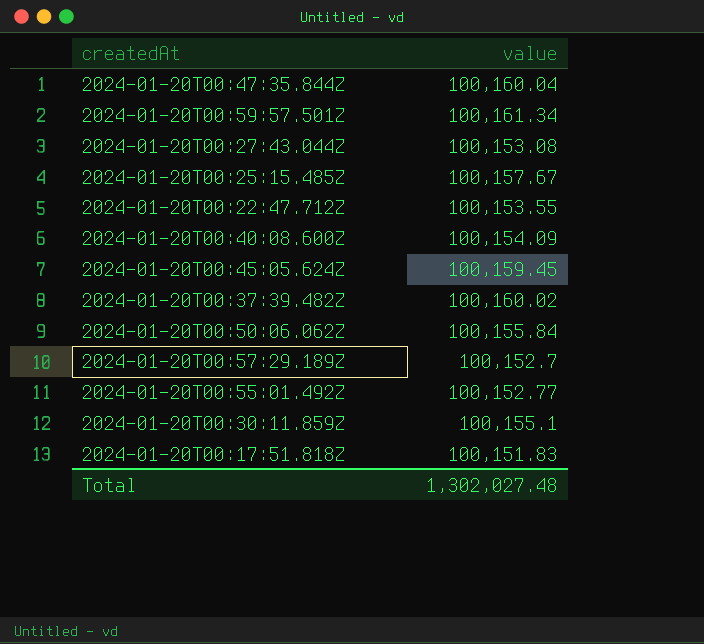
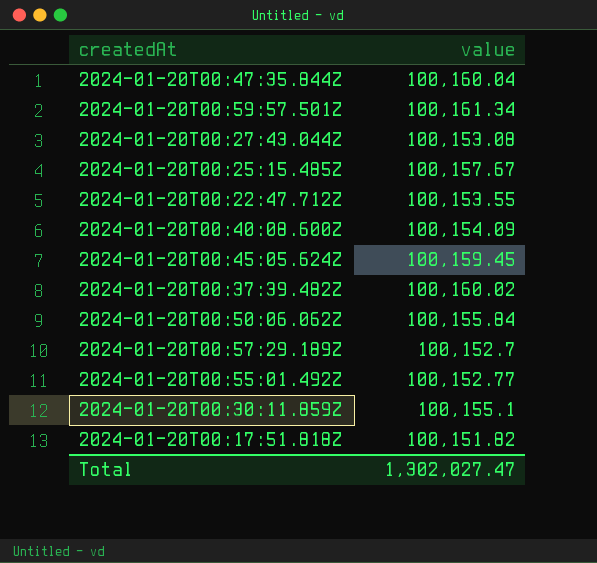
2024-01-20T00:17:51.818Z | value: 100,151.83 -> 100,151.82
Total | value: 1,302,027.48 -> 1,302,027.47

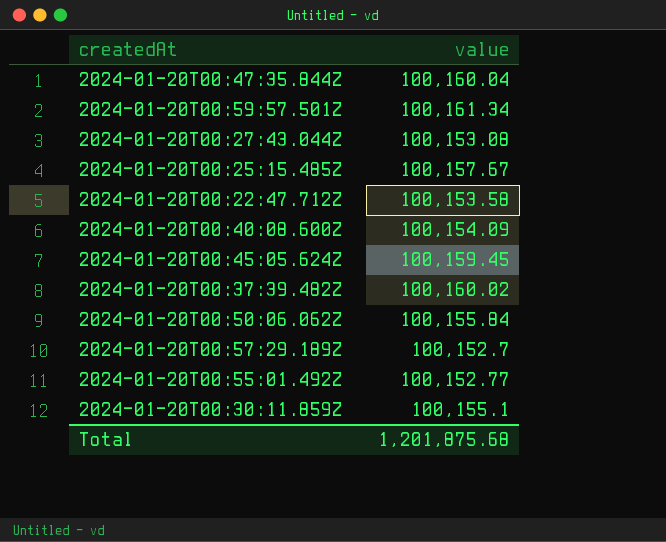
row 2024-01-20T00:17:51.818Z: 100,151.82 -> none
2024-01-20T00:22:47.712Z | value: 100,153.55 -> 100,153.58
Total | value: 1,302,027.47 -> 1,201,875.68

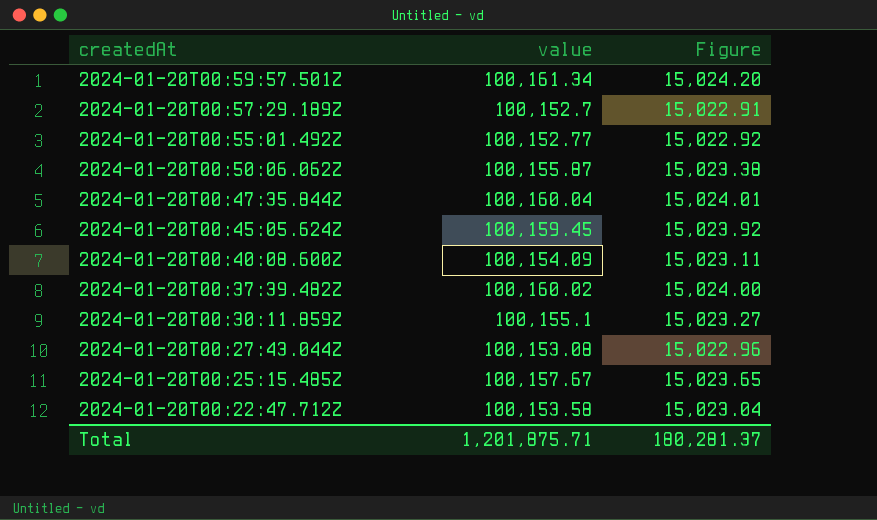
row order: none -> createdAt descending
column Figure | formula: none -> [value] * 0.15
2024-01-20T00:50:06.062Z | value: 100,155.84 -> 100,155.87
Total | value: 1,201,875.68 -> 1,201,875.71

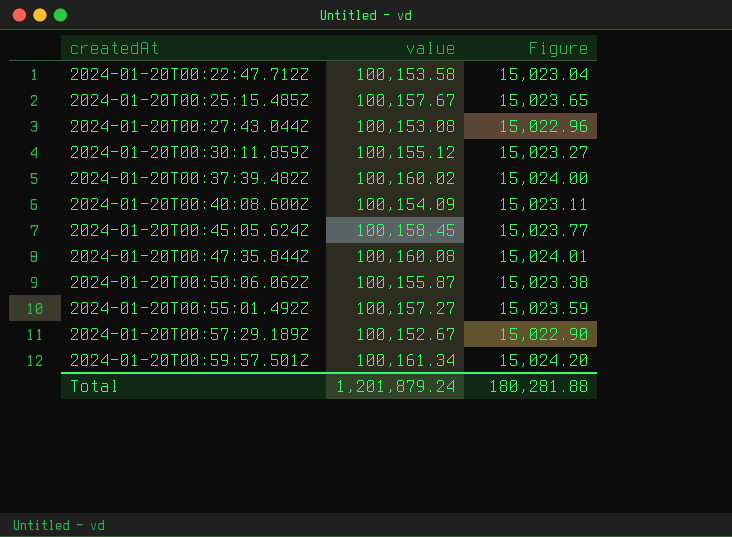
row order: createdAt descending -> createdAt ascending
2024-01-20T00:30:11.859Z | value: 100,155.1 -> 100,155.12
2024-01-20T00:45:05.624Z | value: 100,159.45 -> 100,158.45
2024-01-20T00:45:05.624Z | Figure: 15,023.92 -> 15,023.77
2024-01-20T00:47:35.844Z | value: 100,160.04 -> 100,160.08
2024-01-20T00:55:01.492Z | value: 100,152.77 -> 100,157.27
2024-01-20T00:55:01.492Z | Figure: 15,022.92 -> 15,023.59
2024-01-20T00:57:29.189Z | value: 100,152.7 -> 100,152.67
2024-01-20T00:57:29.189Z | Figure: 15,022.91 -> 15,022.90
Total | value: 1,201,875.71 -> 1,201,879.24
Total | Figure: 180,281.37 -> 180,281.88

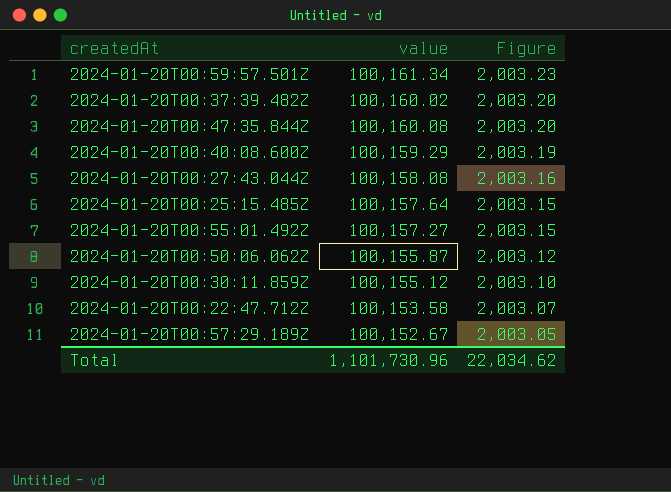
row order: createdAt ascending -> Figure descending
column Figure | formula: [value] * 0.15 -> [value] * 0.02
row 2024-01-20T00:45:05.624Z: 100,158.45 | 15,023.77 -> none
2024-01-20T00:40:08.600Z | value: 100,154.09 -> 100,159.29
2024-01-20T00:27:43.044Z | value: 100,153.08 -> 100,158.08
2024-01-20T00:25:15.485Z | value: 100,157.67 -> 100,157.64
Total | value: 1,201,879.24 -> 1,101,730.96
Total | Figure: 180,281.88 -> 22,034.62

